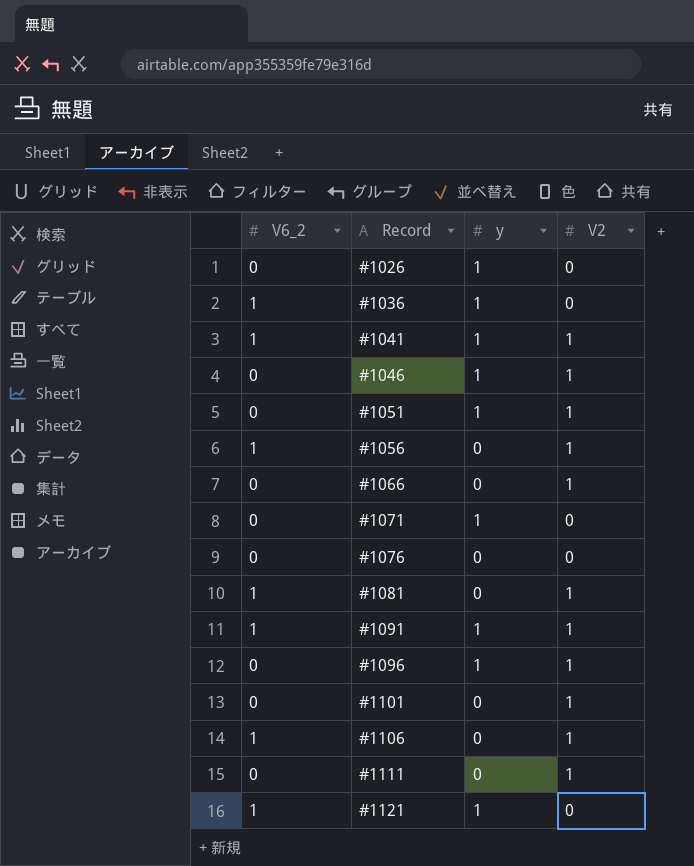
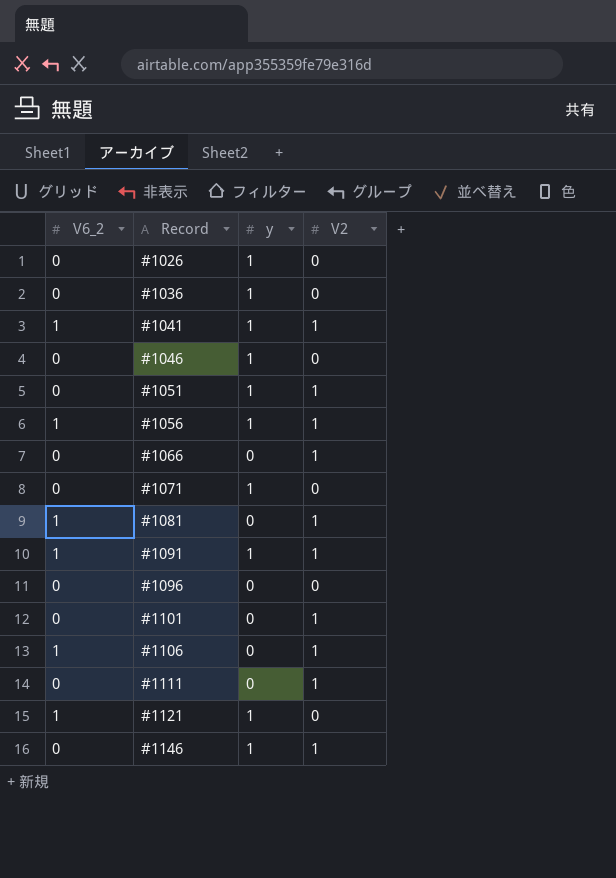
row #1076: 0 | 0 | 0 -> none
#1036 | V6_2: 1 -> 0
#1046 | V2: 1 -> 0
#1056 | y: 0 -> 1
#1096 | y: 1 -> 0
#1096 | V2: 1 -> 0
row #1146: none -> 0 | 1 | 1

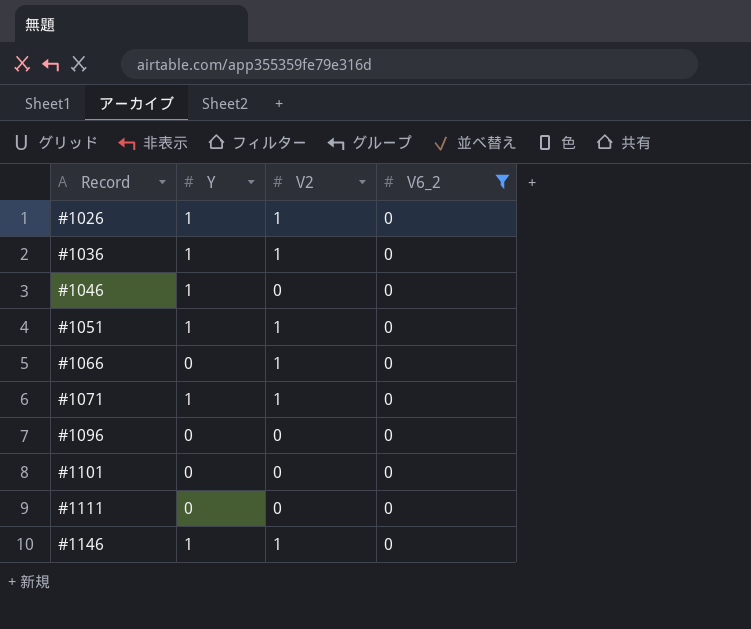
filter: none -> V6_2 = 0
column name: y -> Y
column V6_2 | position: 1 -> 4
#1026 | V2: 0 -> 1
#1036 | V2: 0 -> 1
#1071 | V2: 0 -> 1
#1101 | V2: 1 -> 0
#1111 | V2: 1 -> 0

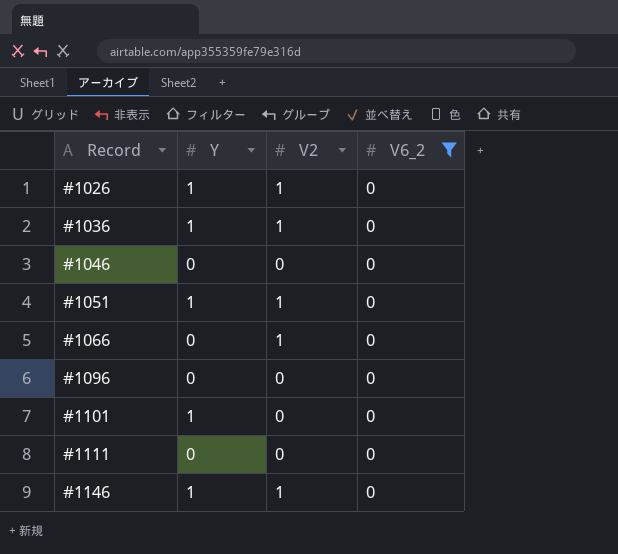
row #1071: 1 | 1 | 0 -> none
#1046 | Y: 1 -> 0
#1101 | Y: 0 -> 1

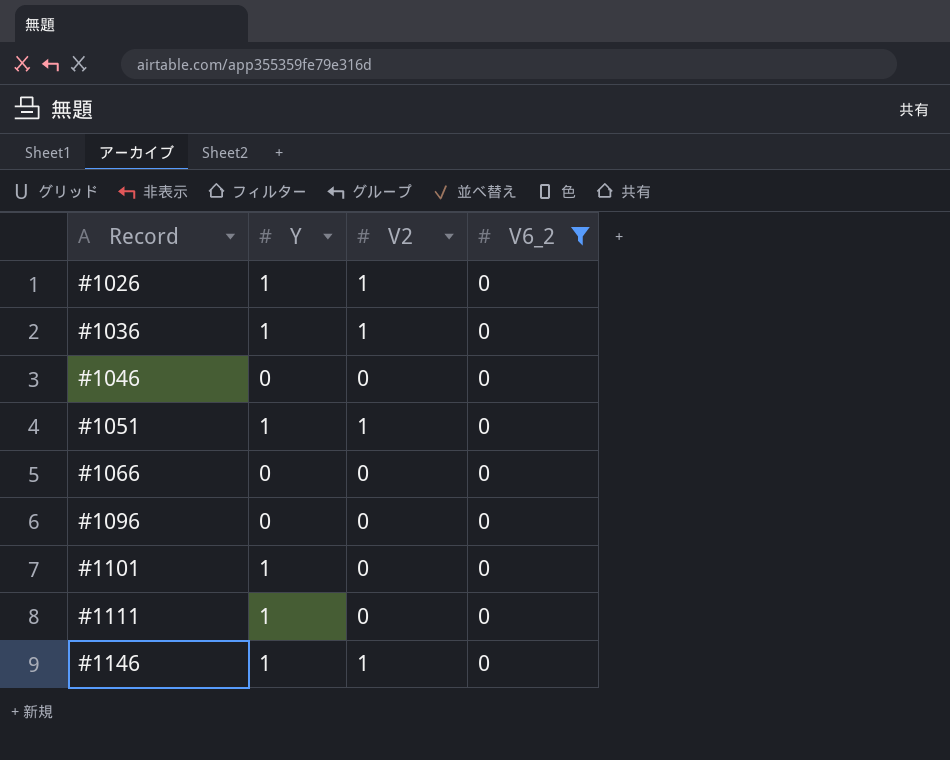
#1066 | V2: 1 -> 0
#1111 | Y: 0 -> 1

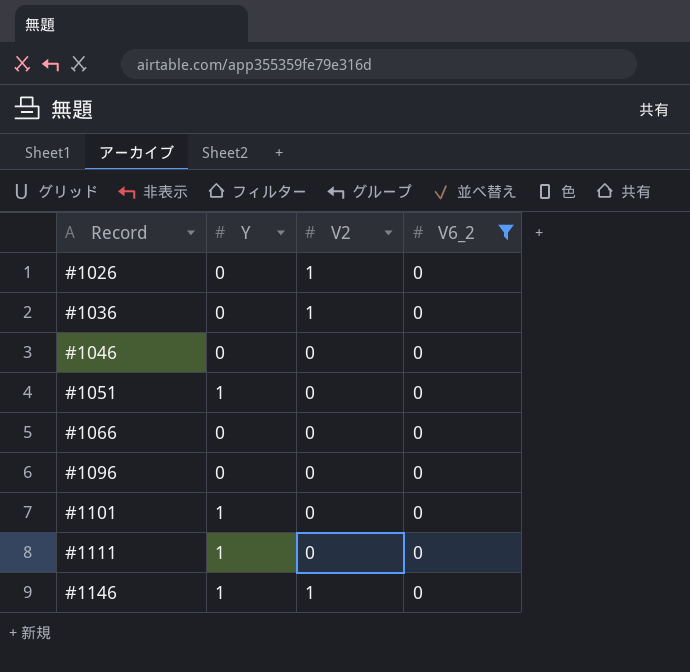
#1026 | Y: 1 -> 0
#1036 | Y: 1 -> 0
#1051 | V2: 1 -> 0

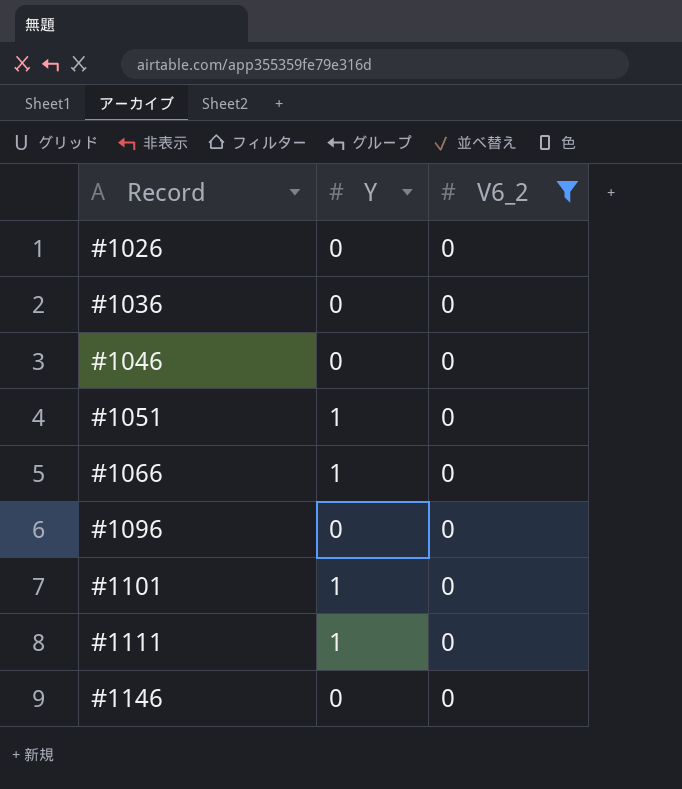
column V2 | position: 3 -> none
#1066 | Y: 0 -> 1
#1146 | Y: 1 -> 0

